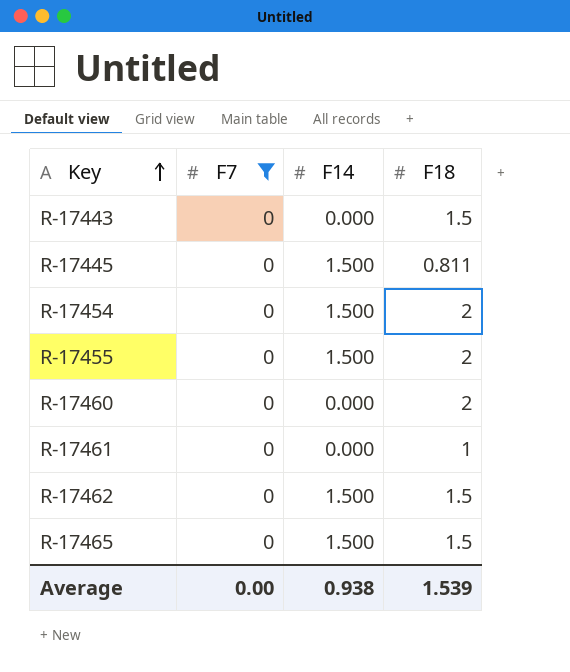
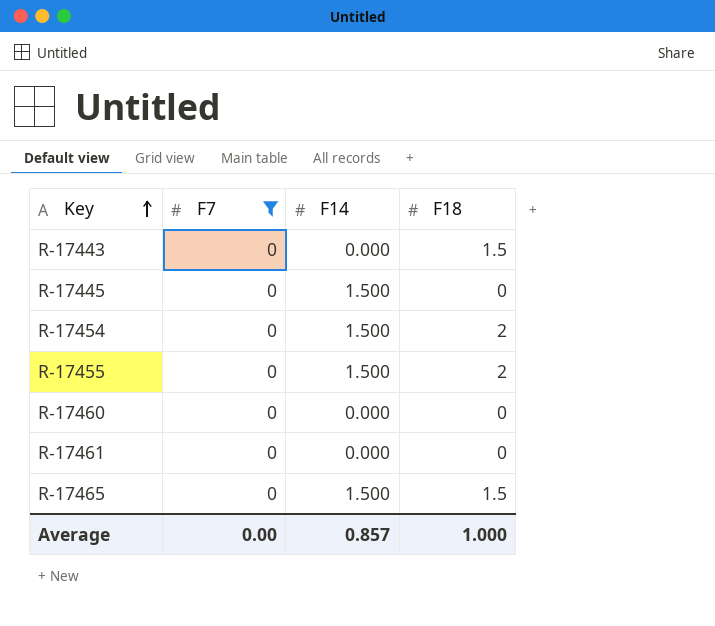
row R-17462: 0 | 1.500 | 1.5 -> none
R-17445 | F18: 0.811 -> 0
R-17460 | F18: 2 -> 0
R-17461 | F18: 1 -> 0
Average | F14: 0.938 -> 0.857
Average | F18: 1.539 -> 1.000

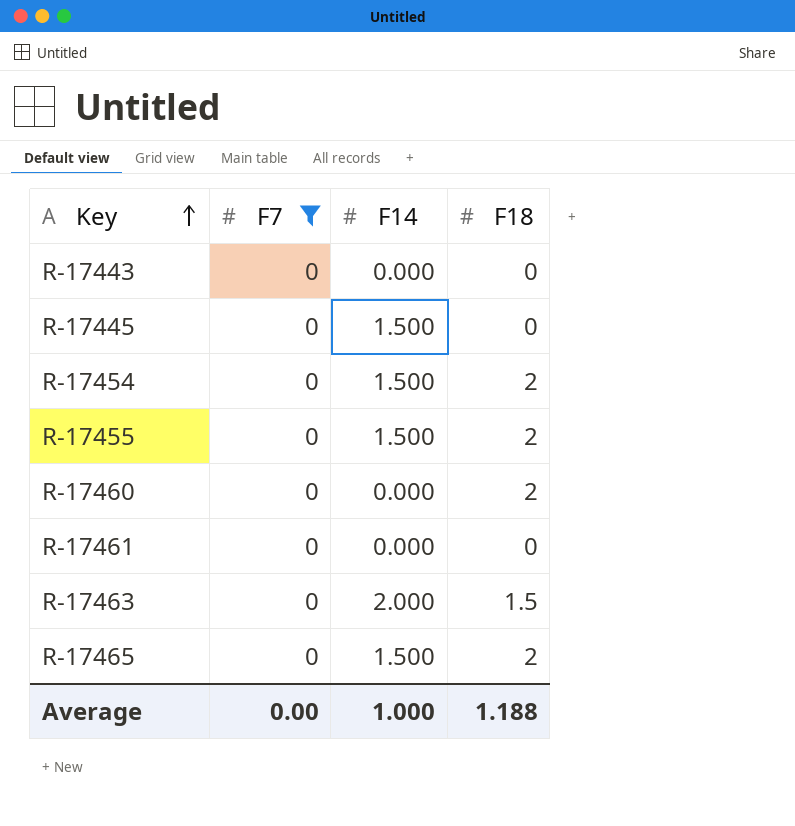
R-17443 | F18: 1.5 -> 0
R-17460 | F18: 0 -> 2
row R-17463: none -> 0 | 2.000 | 1.5
R-17465 | F18: 1.5 -> 2
Average | F14: 0.857 -> 1.000
Average | F18: 1.000 -> 1.188

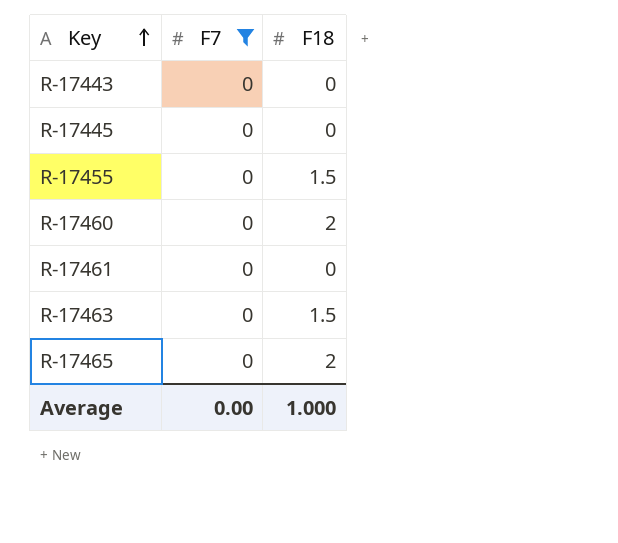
column F14 | position: 3 -> none
row R-17454: 0 | 1.500 | 2 -> none
R-17455 | F18: 2 -> 1.5
Average | F18: 1.188 -> 1.000

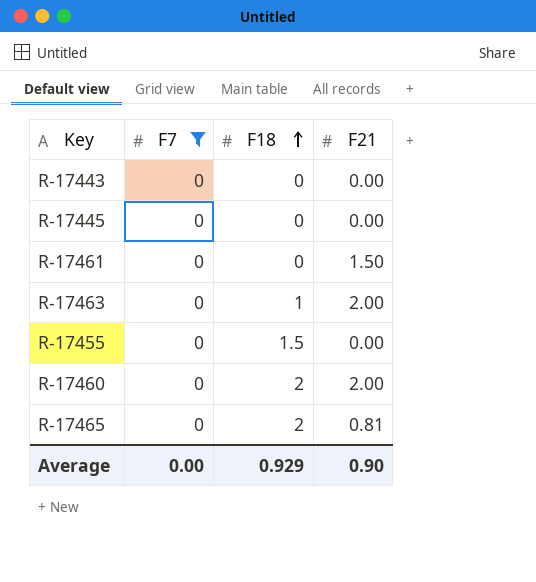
row order: Key ascending -> F18 ascending
column F21 | position: none -> 4
R-17463 | F18: 1.5 -> 1
Average | F18: 1.000 -> 0.929

